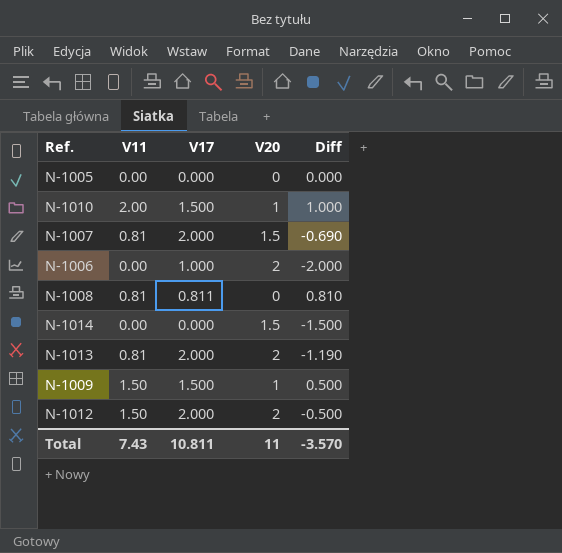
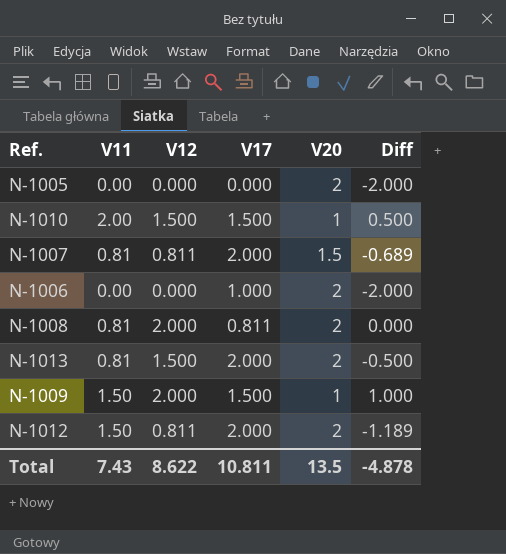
column V12 | position: none -> 3
column Diff | formula: [V11] - [V20] -> [V12] - [V20]
row N-1014: 0.00 | 0.000 | 1.5 | -1.500 -> none
N-1005 | V20: 0 -> 2
N-1008 | V20: 0 -> 2
Total | V20: 11 -> 13.5
Total | Diff: -3.570 -> -4.878

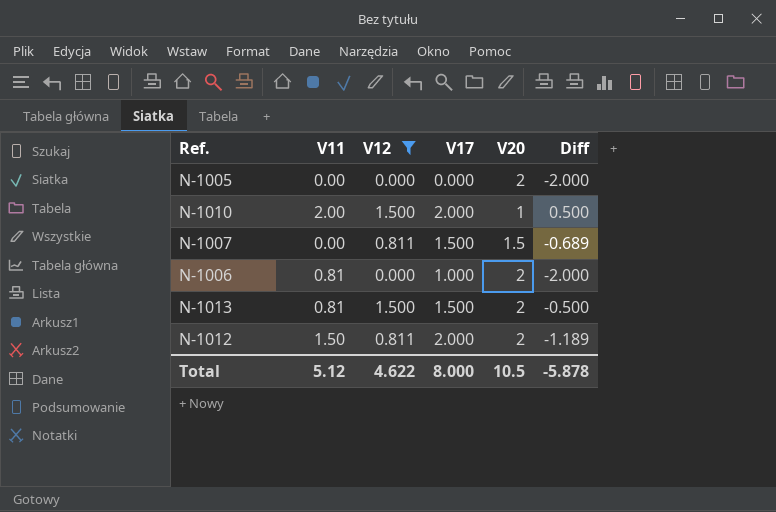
filter: none -> V12 != 2.000
N-1010 | V17: 1.500 -> 2.000
N-1007 | V11: 0.81 -> 0.00
N-1007 | V17: 2.000 -> 1.500
N-1006 | V11: 0.00 -> 0.81
N-1013 | V17: 2.000 -> 1.500
Total | V11: 7.43 -> 5.12
Total | V12: 8.622 -> 4.622
Total | V17: 10.811 -> 8.000
Total | V20: 13.5 -> 10.5
Total | Diff: -4.878 -> -5.878

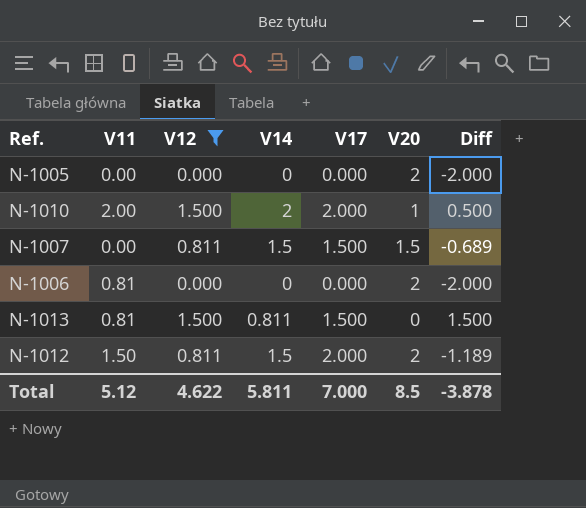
column V14 | position: none -> 4
N-1006 | V17: 1.000 -> 0.000
N-1013 | V20: 2 -> 0
N-1013 | Diff: -0.500 -> 1.500
Total | V17: 8.000 -> 7.000
Total | V20: 10.5 -> 8.5
Total | Diff: -5.878 -> -3.878

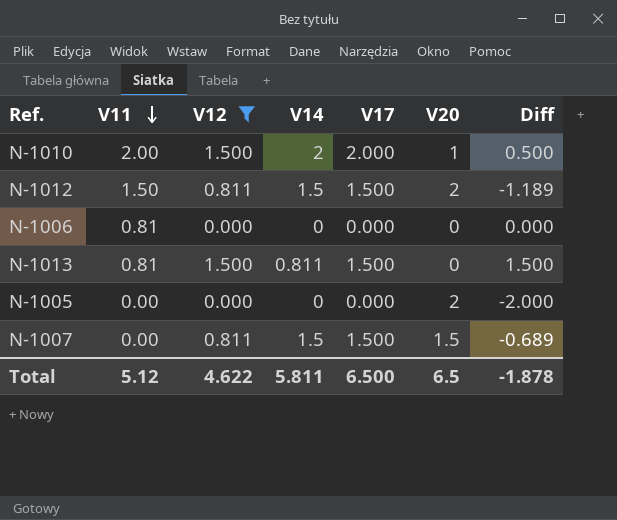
row order: none -> V11 descending
N-1012 | V17: 2.000 -> 1.500
N-1006 | V20: 2 -> 0
N-1006 | Diff: -2.000 -> 0.000
Total | V17: 7.000 -> 6.500
Total | V20: 8.5 -> 6.5
Total | Diff: -3.878 -> -1.878

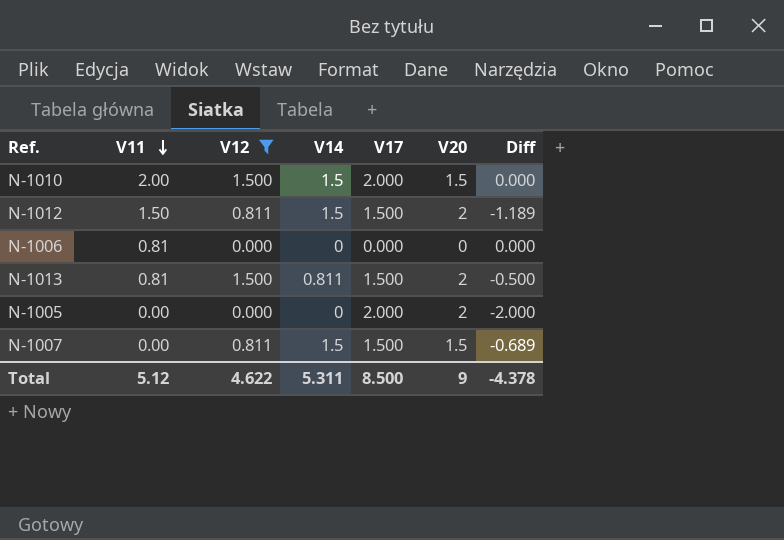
N-1010 | V14: 2 -> 1.5
N-1010 | V20: 1 -> 1.5
N-1010 | Diff: 0.500 -> 0.000
N-1013 | V20: 0 -> 2
N-1013 | Diff: 1.500 -> -0.500
N-1005 | V17: 0.000 -> 2.000
Total | V14: 5.811 -> 5.311
Total | V17: 6.500 -> 8.500
Total | V20: 6.5 -> 9
Total | Diff: -1.878 -> -4.378

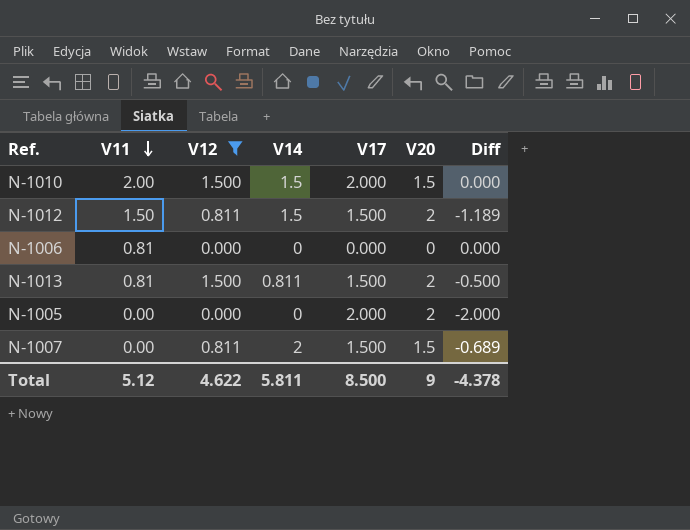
N-1007 | V14: 1.5 -> 2
Total | V14: 5.311 -> 5.811

